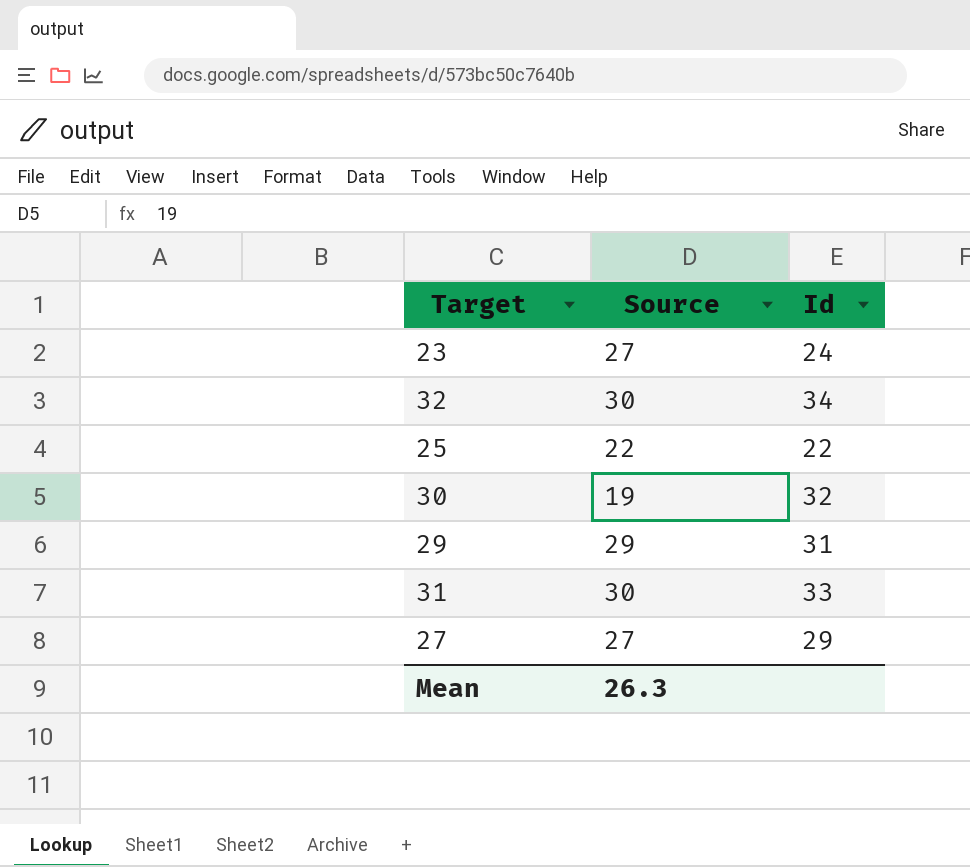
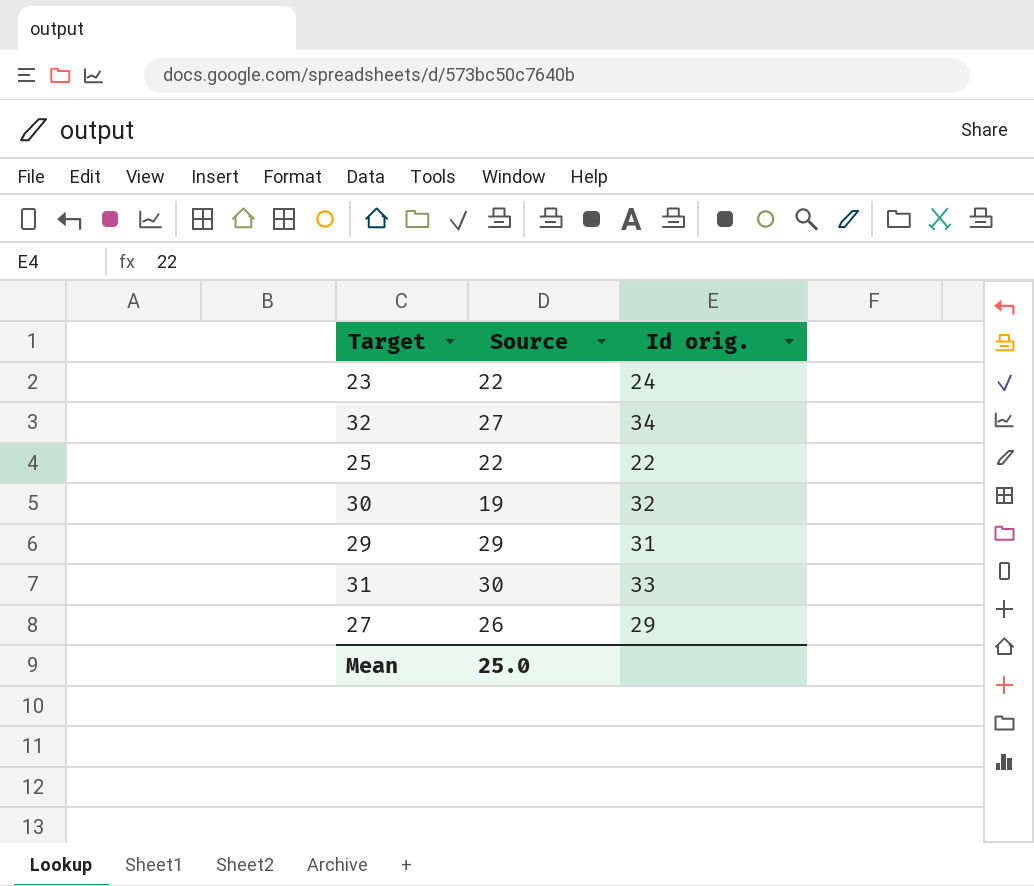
column name: Id -> Id orig.
23 | Source: 27 -> 22
32 | Source: 30 -> 27
27 | Source: 27 -> 26
Mean | Source: 26.3 -> 25.0

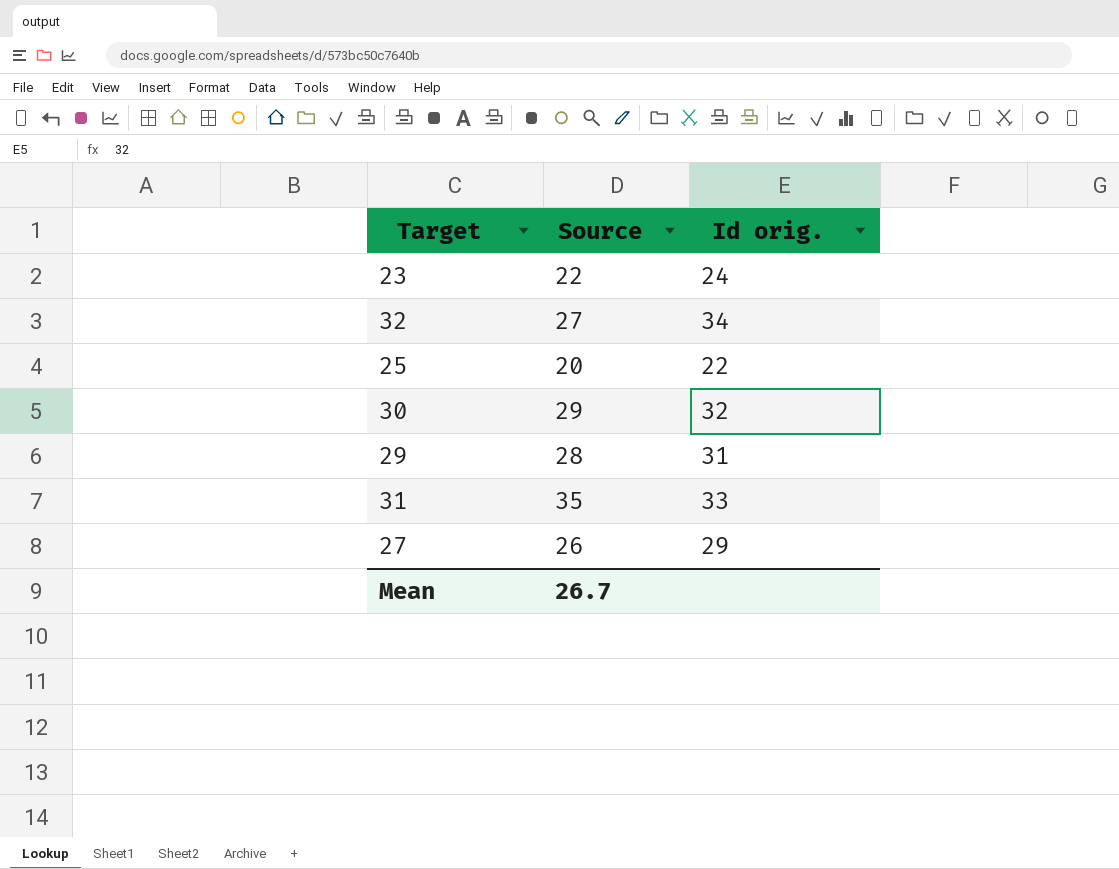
25 | Source: 22 -> 20
30 | Source: 19 -> 29
29 | Source: 29 -> 28
31 | Source: 30 -> 35
Mean | Source: 25.0 -> 26.7

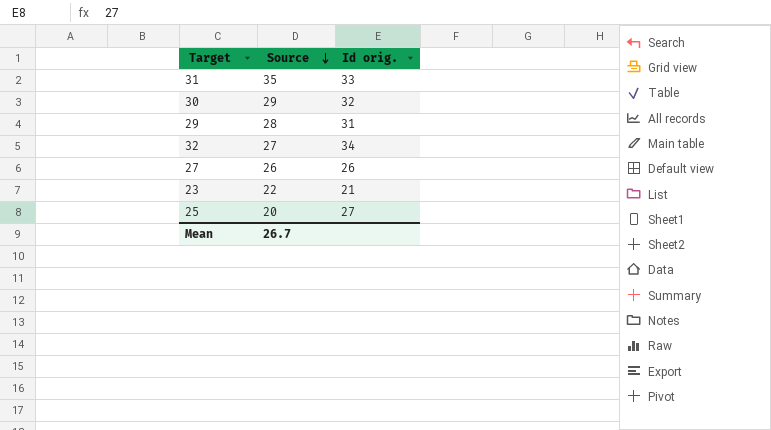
row order: none -> Source descending
27 | Id orig.: 29 -> 26
23 | Id orig.: 24 -> 21
25 | Id orig.: 22 -> 27

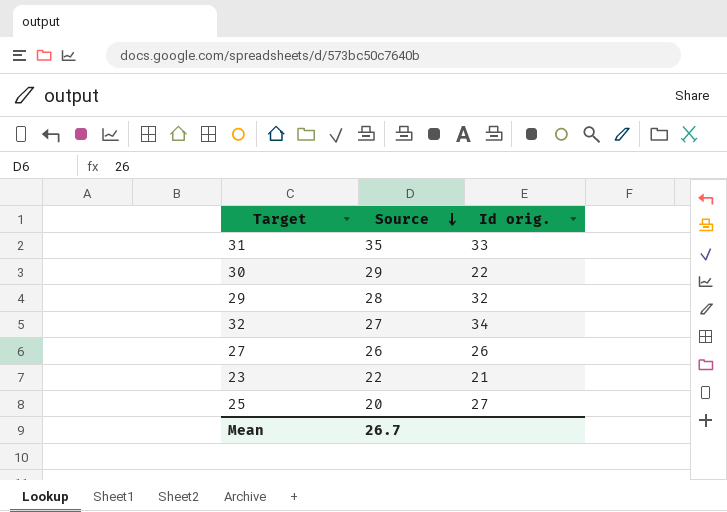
30 | Id orig.: 32 -> 22
29 | Id orig.: 31 -> 32

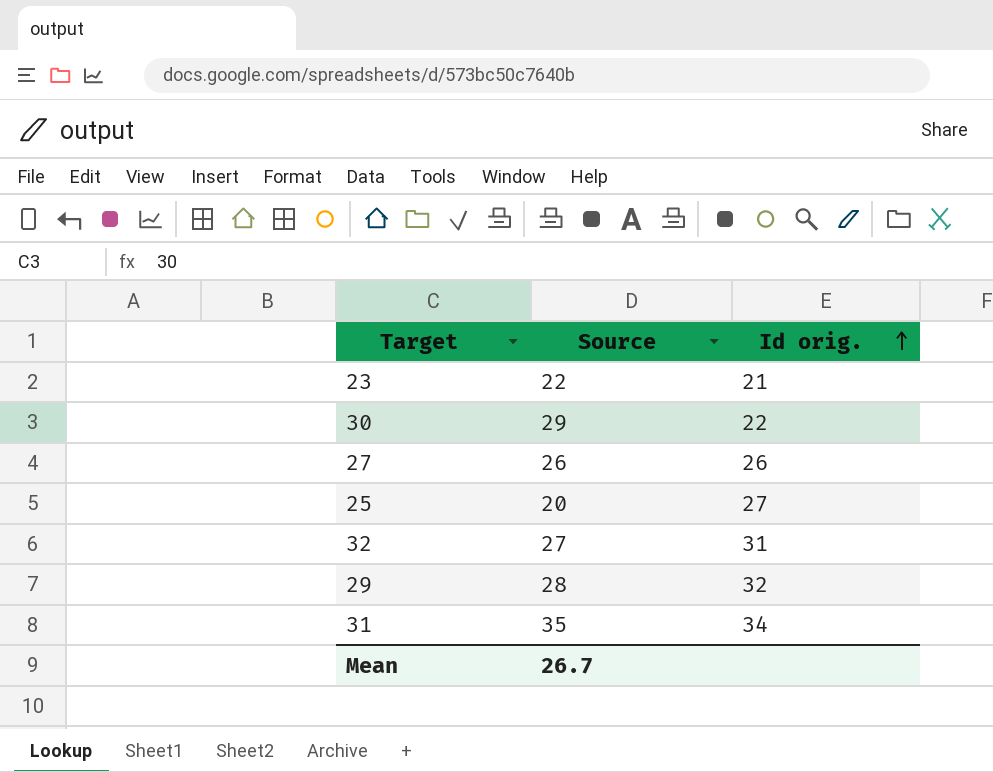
row order: Source descending -> Id orig. ascending
32 | Id orig.: 34 -> 31
31 | Id orig.: 33 -> 34

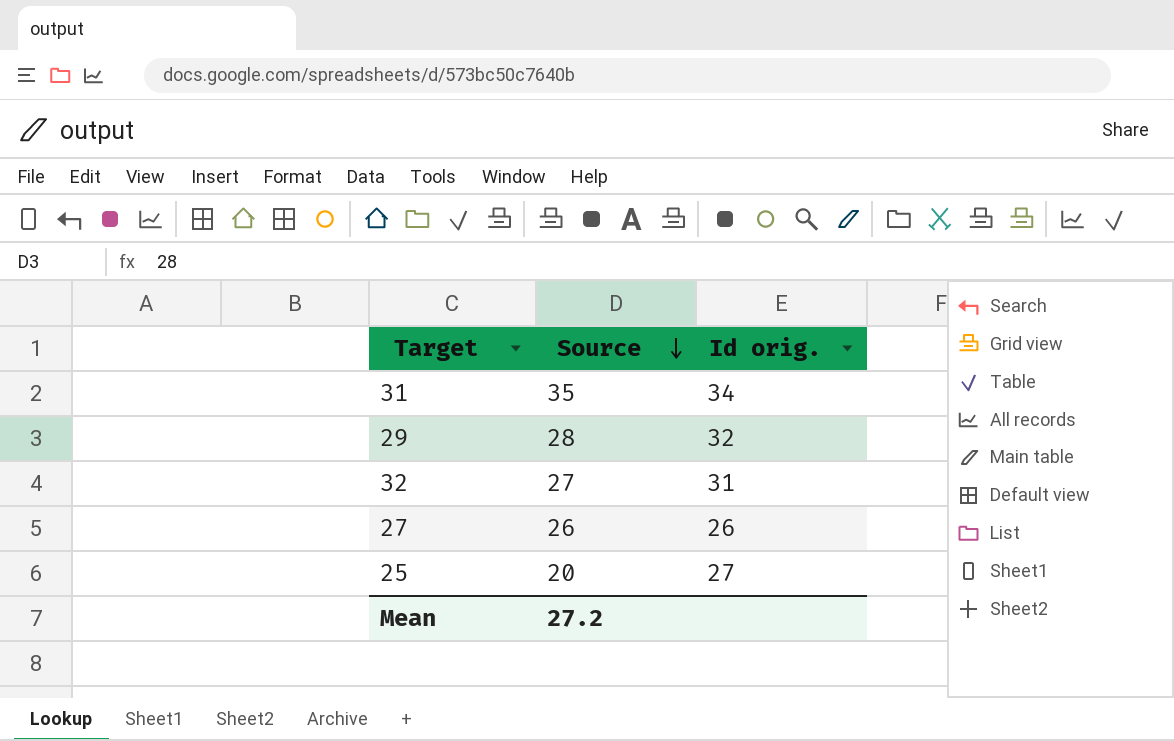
row order: Id orig. ascending -> Source descending
row 23: 22 | 21 -> none
row 30: 29 | 22 -> none
Mean | Source: 26.7 -> 27.2

